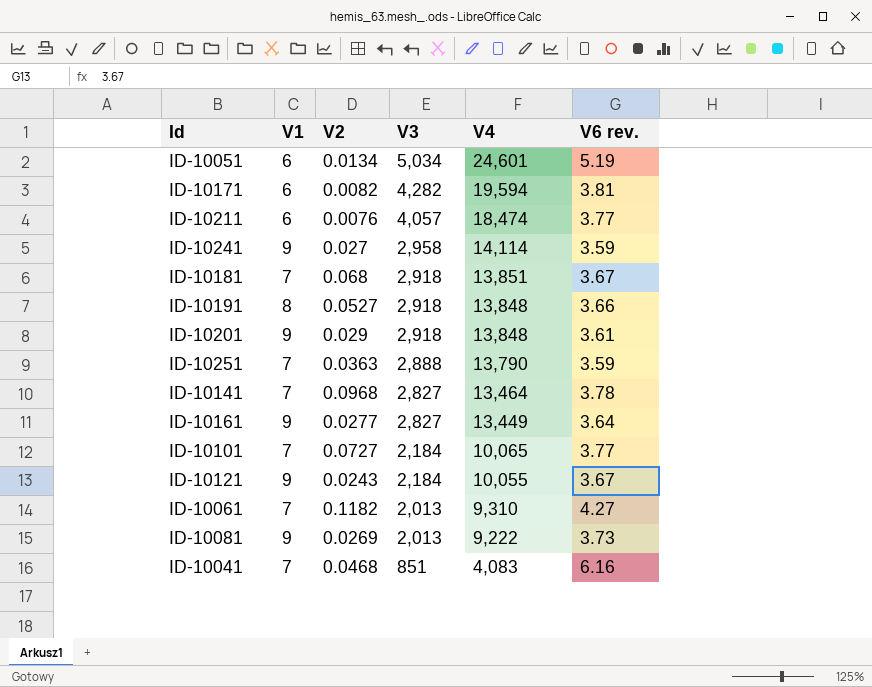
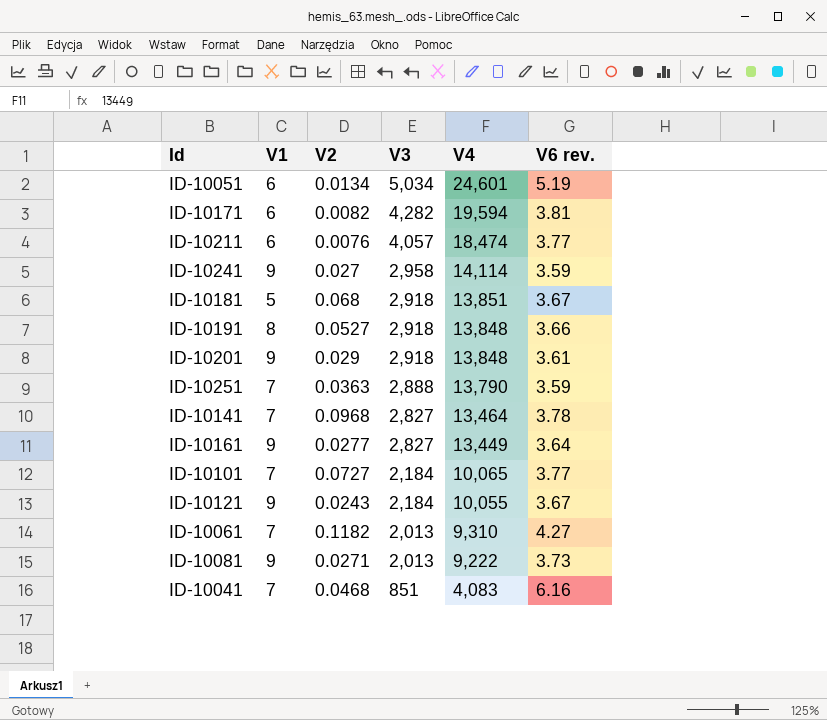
ID-10181 | V1: 7 -> 5
ID-10081 | V2: 0.0269 -> 0.0271

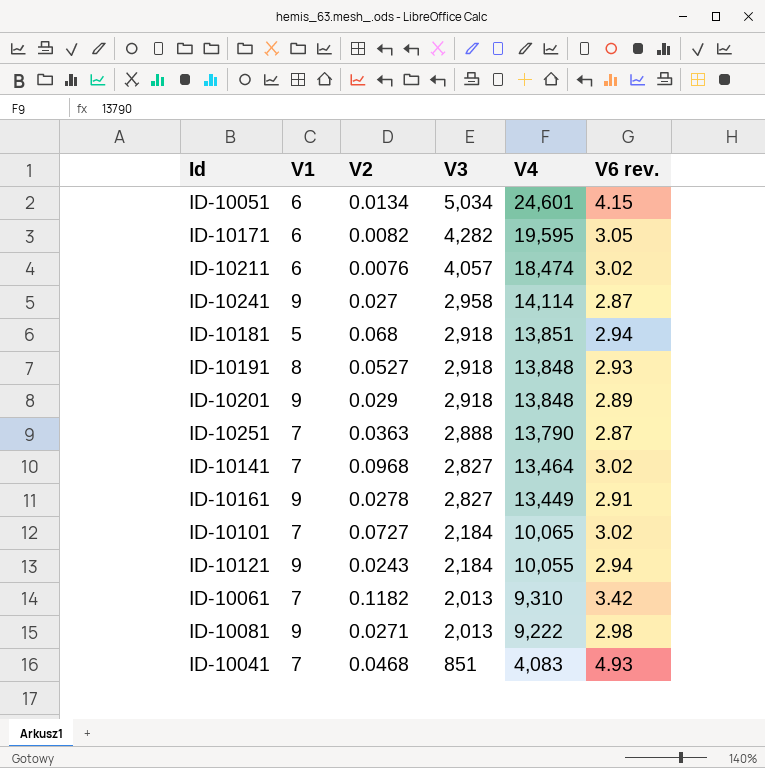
ID-10051 | V6 rev.: 5.19 -> 4.15
ID-10171 | V4: 19,594 -> 19,595
ID-10171 | V6 rev.: 3.81 -> 3.05
ID-10211 | V6 rev.: 3.77 -> 3.02
ID-10241 | V6 rev.: 3.59 -> 2.87
ID-10181 | V6 rev.: 3.67 -> 2.94
ID-10191 | V6 rev.: 3.66 -> 2.93
ID-10201 | V6 rev.: 3.61 -> 2.89
ID-10251 | V6 rev.: 3.59 -> 2.87
ID-10141 | V6 rev.: 3.78 -> 3.02
ID-10161 | V2: 0.0277 -> 0.0278
ID-10161 | V6 rev.: 3.64 -> 2.91
ID-10101 | V6 rev.: 3.77 -> 3.02
ID-10121 | V6 rev.: 3.67 -> 2.94
ID-10061 | V6 rev.: 4.27 -> 3.42
ID-10081 | V6 rev.: 3.73 -> 2.98
ID-10041 | V6 rev.: 6.16 -> 4.93

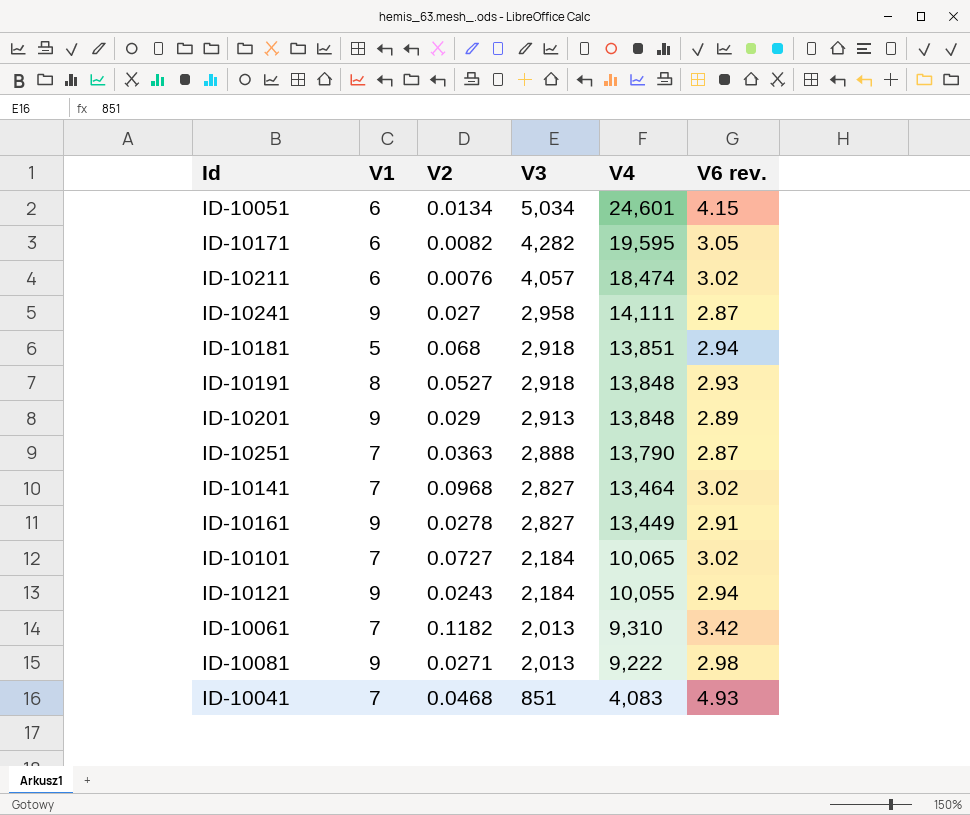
ID-10241 | V4: 14,114 -> 14,111
ID-10201 | V3: 2,918 -> 2,913

